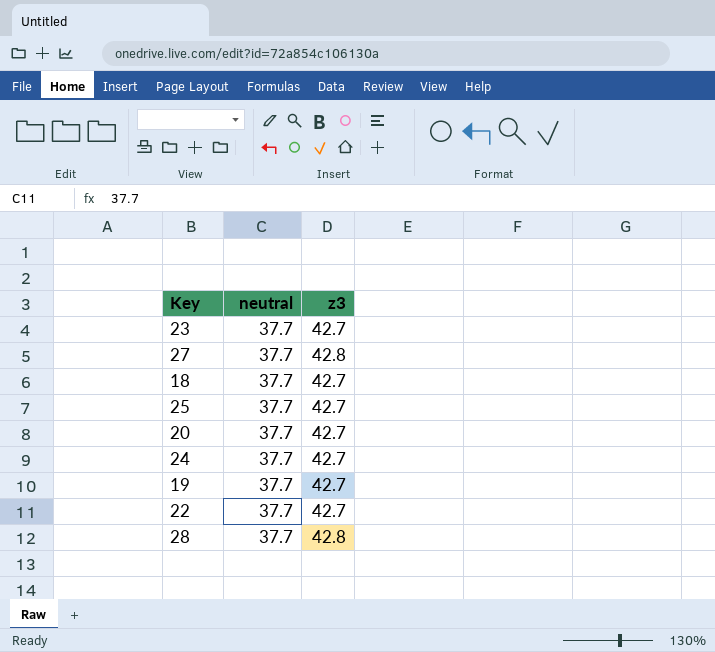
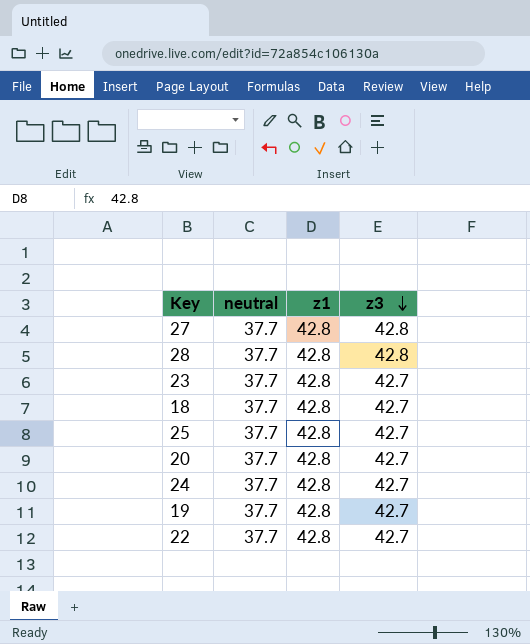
row order: none -> z3 descending
column z1 | position: none -> 3

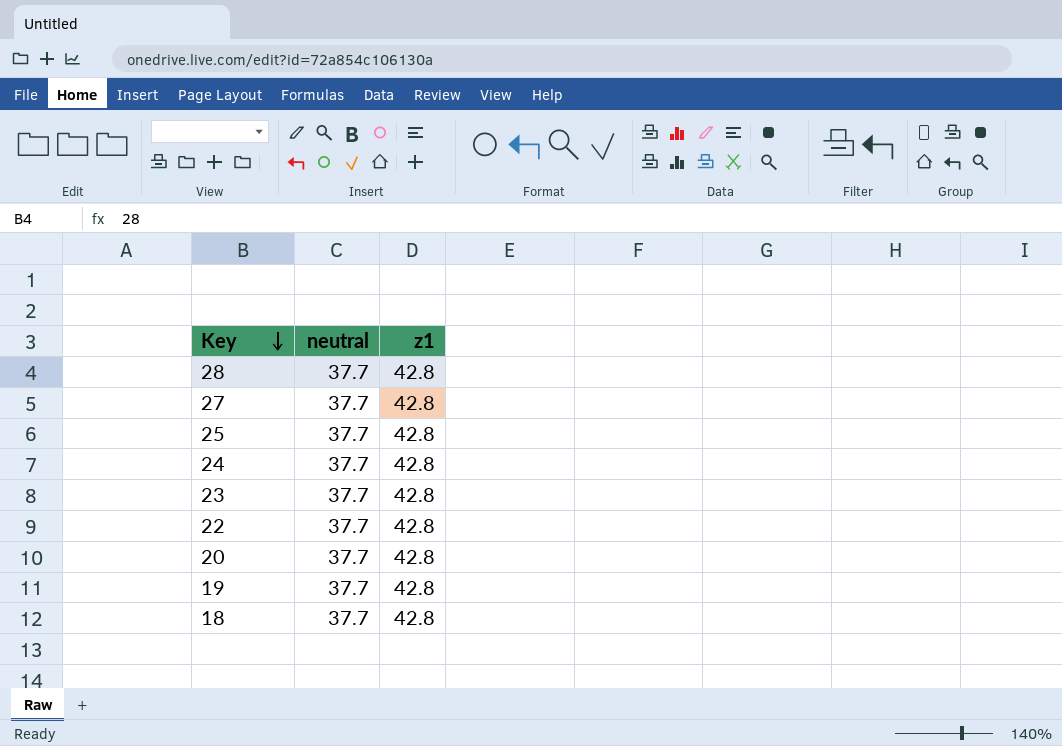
row order: z3 descending -> Key descending
column z3 | position: 4 -> none

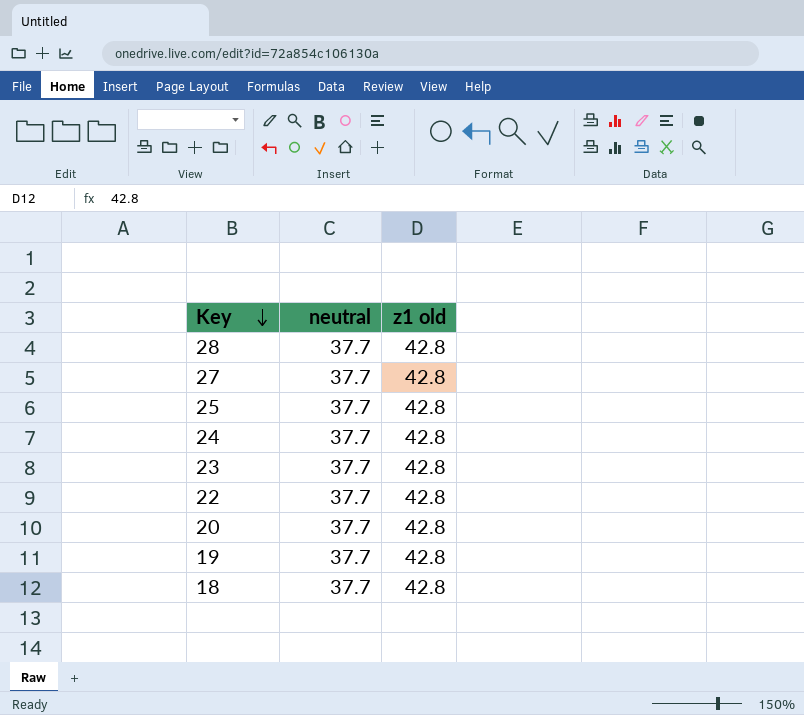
column name: z1 -> z1 old

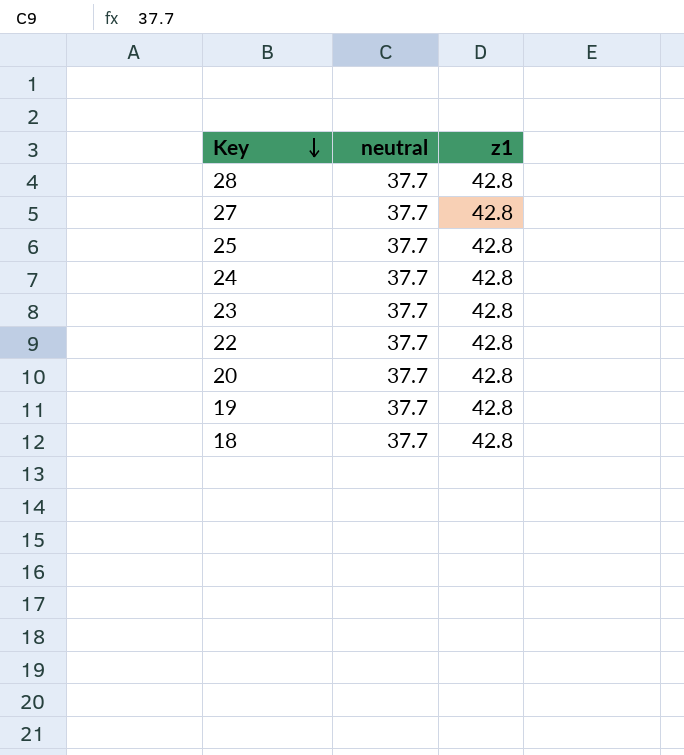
column name: z1 old -> z1

